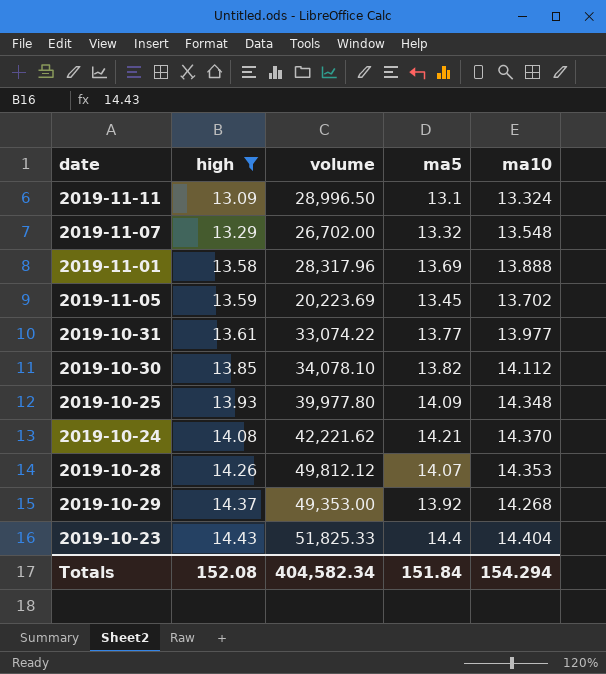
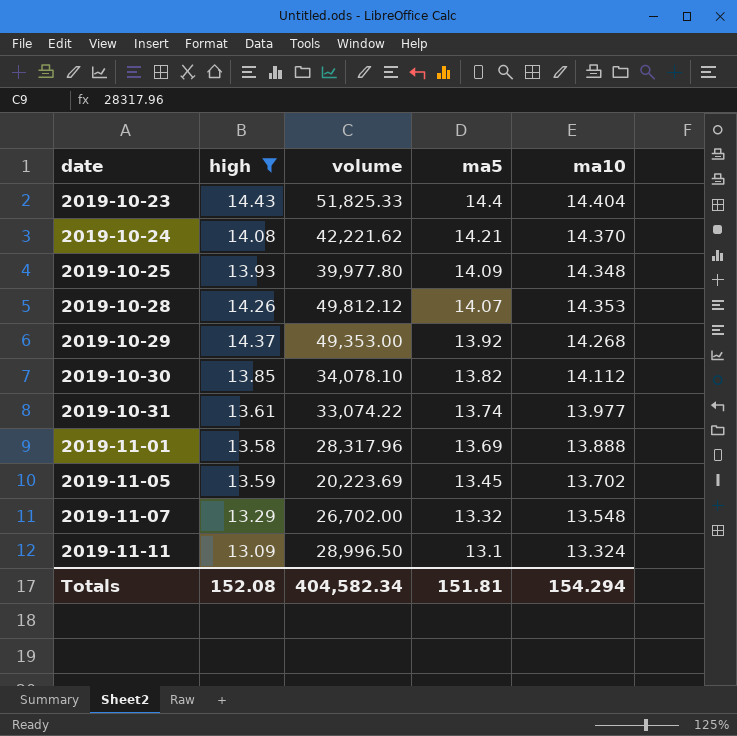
row order: high ascending -> date ascending
2019-10-31 | ma5: 13.77 -> 13.74
Totals | ma5: 151.84 -> 151.81

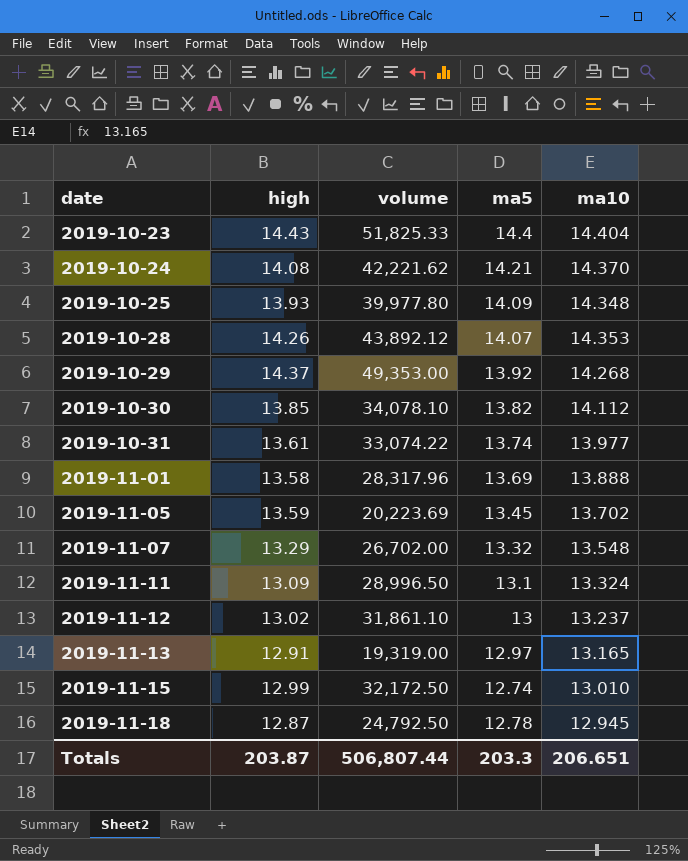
filter: high >= 13.09 -> none
2019-10-28 | volume: 49,812.12 -> 43,892.12
Totals | high: 152.08 -> 203.87
Totals | volume: 404,582.34 -> 506,807.44
Totals | ma5: 151.81 -> 203.3
Totals | ma10: 154.294 -> 206.651

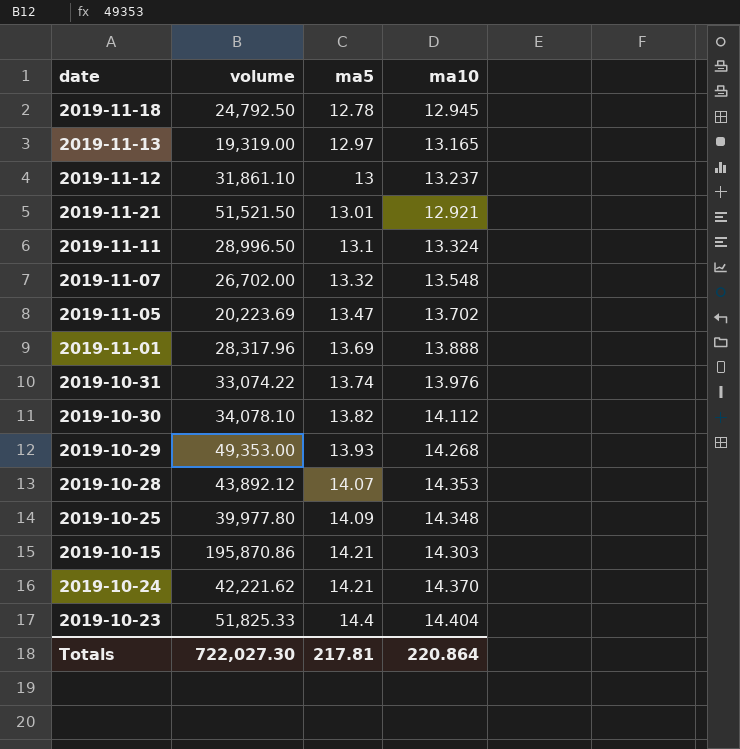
row order: date ascending -> ma5 ascending
column high | position: 2 -> none
row 2019-11-15: 12.99 | 32,172.50 | 12.74 | 13.010 -> none
row 2019-11-21: none -> 51,521.50 | 13.01 | 12.921
2019-11-05 | ma5: 13.45 -> 13.47
2019-10-31 | ma10: 13.977 -> 13.976
2019-10-29 | ma5: 13.92 -> 13.93
row 2019-10-15: none -> 195,870.86 | 14.21 | 14.303
Totals | volume: 506,807.44 -> 722,027.30
Totals | ma5: 203.3 -> 217.81
Totals | ma10: 206.651 -> 220.864

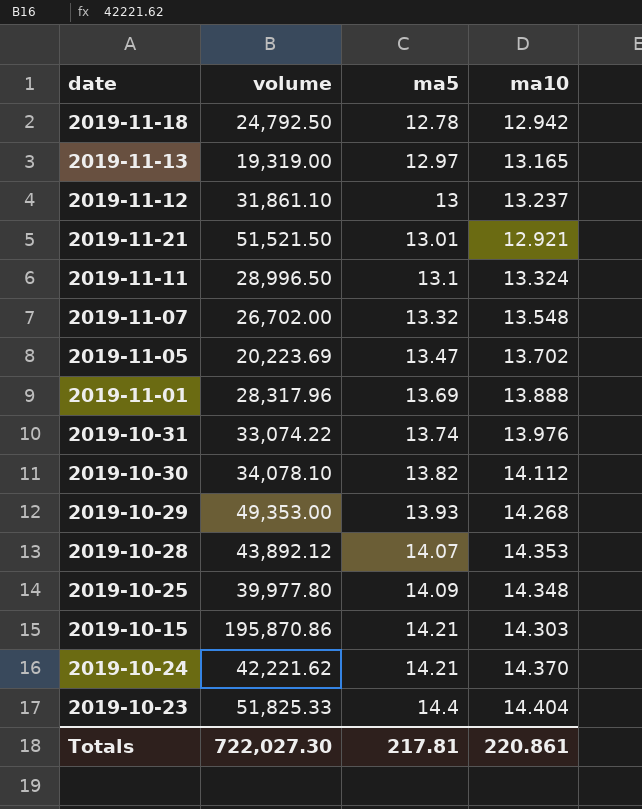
2019-11-18 | ma10: 12.945 -> 12.942
Totals | ma10: 220.864 -> 220.861

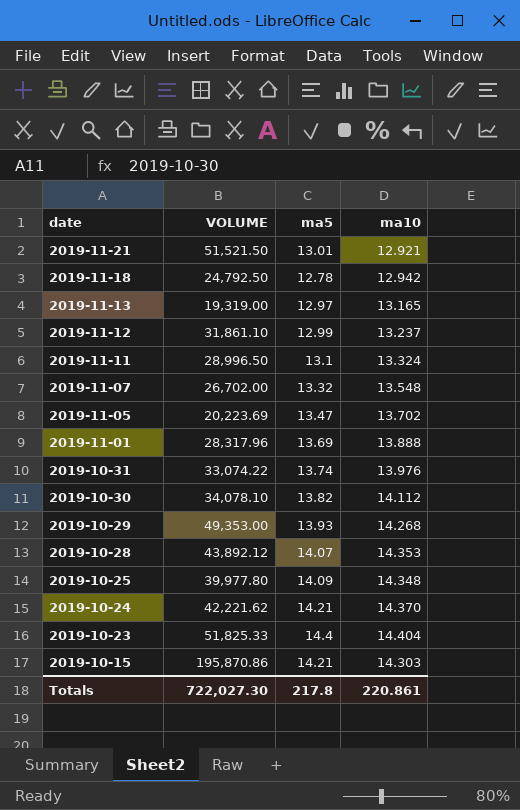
row order: ma5 ascending -> date descending
column name: volume -> VOLUME
2019-11-12 | ma5: 13 -> 12.99
Totals | ma5: 217.81 -> 217.8

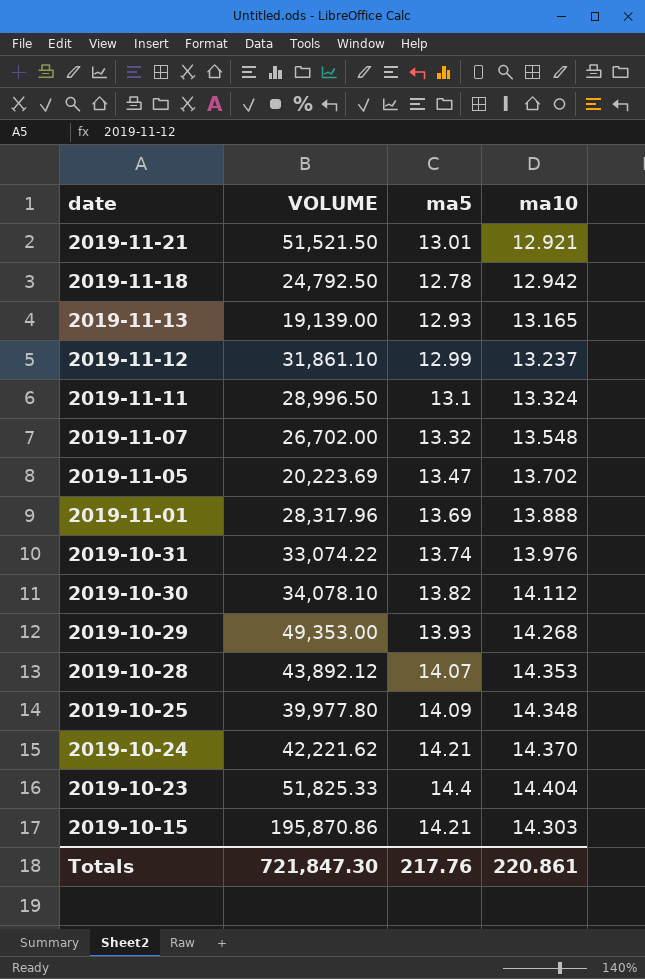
2019-11-13 | VOLUME: 19,319.00 -> 19,139.00
2019-11-13 | ma5: 12.97 -> 12.93
Totals | VOLUME: 722,027.30 -> 721,847.30
Totals | ma5: 217.8 -> 217.76

